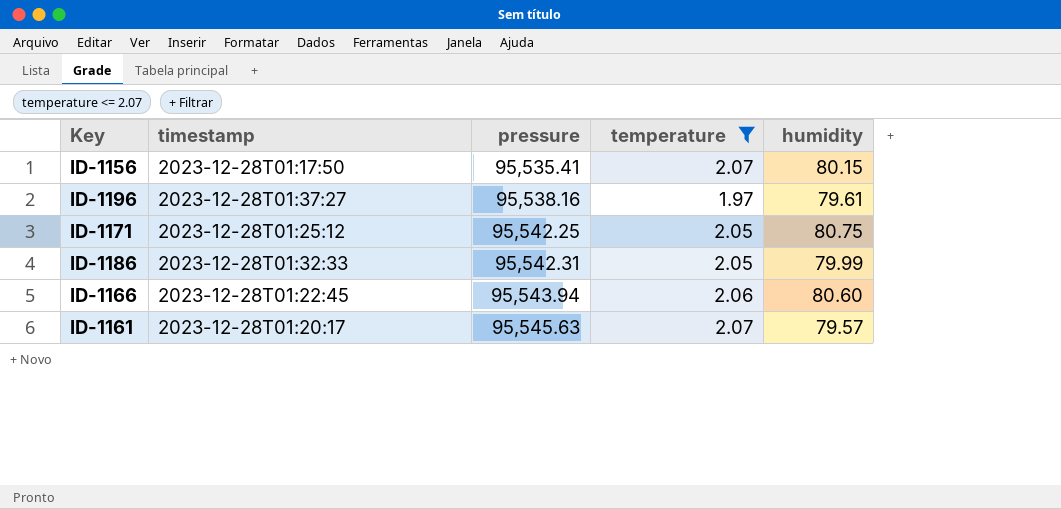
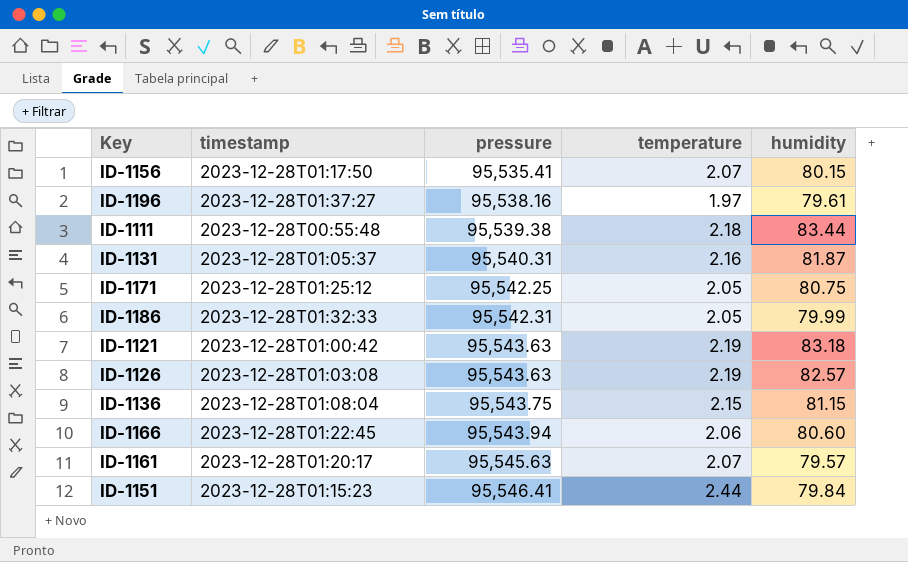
filter: temperature <= 2.07 -> none

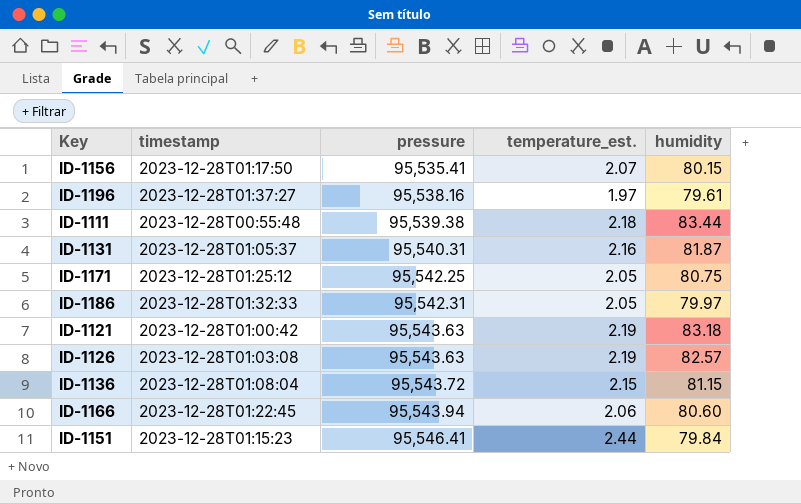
column name: temperature -> temperature_est.
row ID-1161: 2023-12-28T01:20:17 | 95,545.63 | 2.07 | 79.57 -> none
ID-1186 | humidity: 79.99 -> 79.97
ID-1136 | pressure: 95,543.75 -> 95,543.72

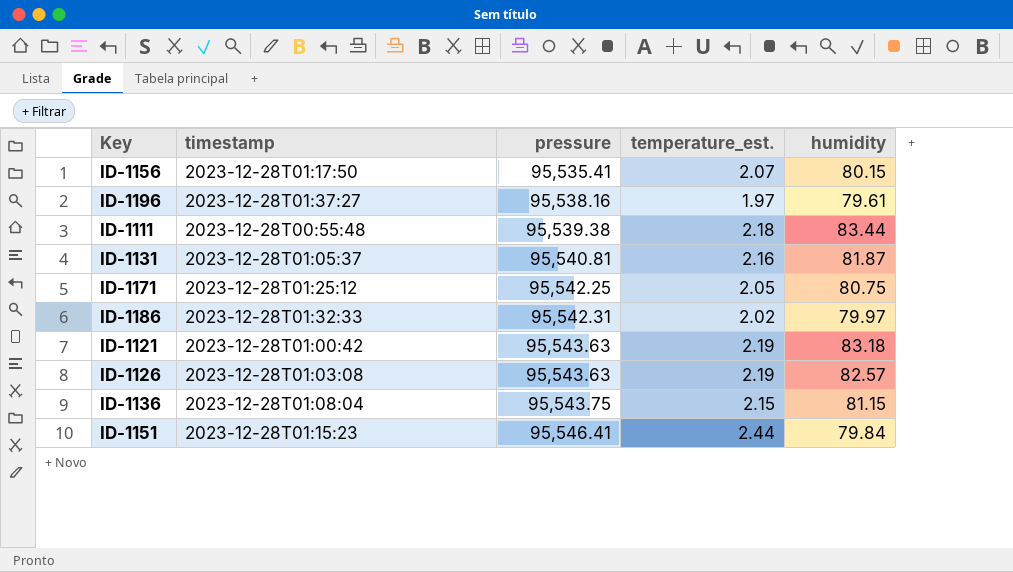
row ID-1166: 2023-12-28T01:22:45 | 95,543.94 | 2.06 | 80.60 -> none
ID-1131 | pressure: 95,540.31 -> 95,540.81
ID-1186 | temperature_est.: 2.05 -> 2.02
ID-1136 | pressure: 95,543.72 -> 95,543.75

